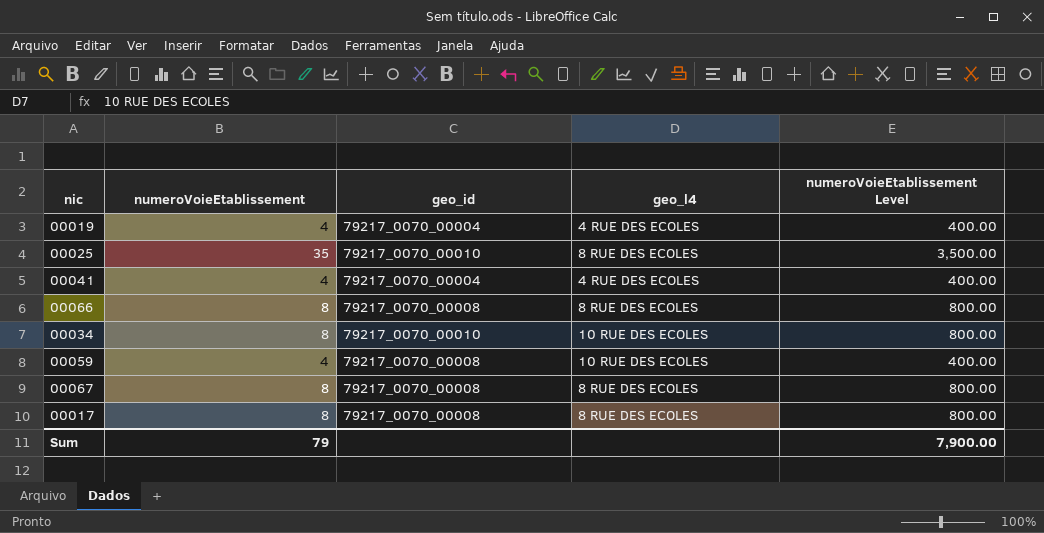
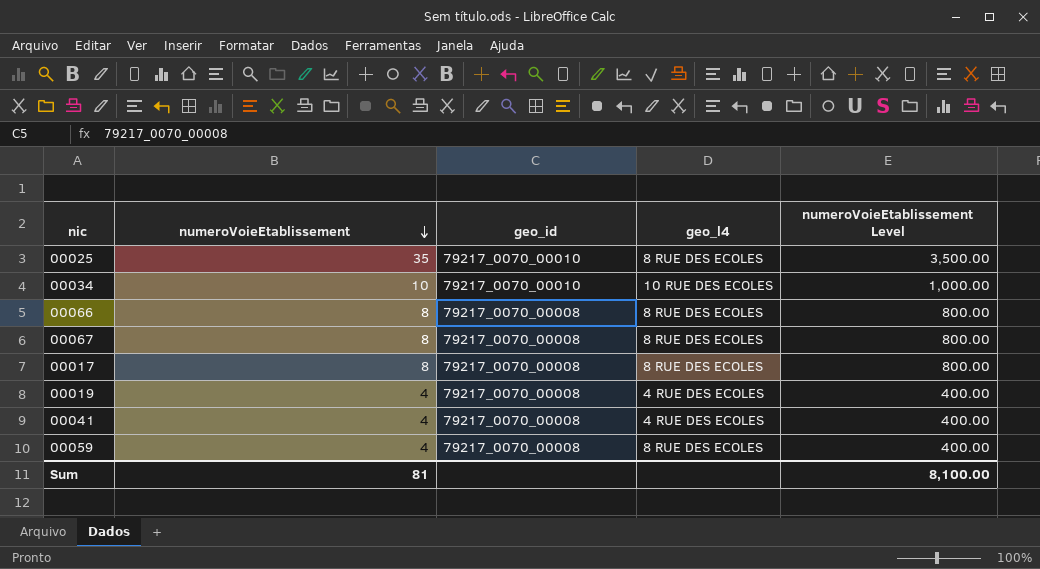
row order: none -> numeroVoieEtablissement descending
00034 | numeroVoieEtablissement: 8 -> 10
00034 | numeroVoieEtablissement Level: 800.00 -> 1,000.00
00019 | geo_id: 79217_0070_00004 -> 79217_0070_00008
00041 | geo_id: 79217_0070_00004 -> 79217_0070_00008
00059 | geo_l4: 10 RUE DES ECOLES -> 8 RUE DES ECOLES
Sum | numeroVoieEtablissement: 79 -> 81
Sum | numeroVoieEtablissement Level: 7,900.00 -> 8,100.00

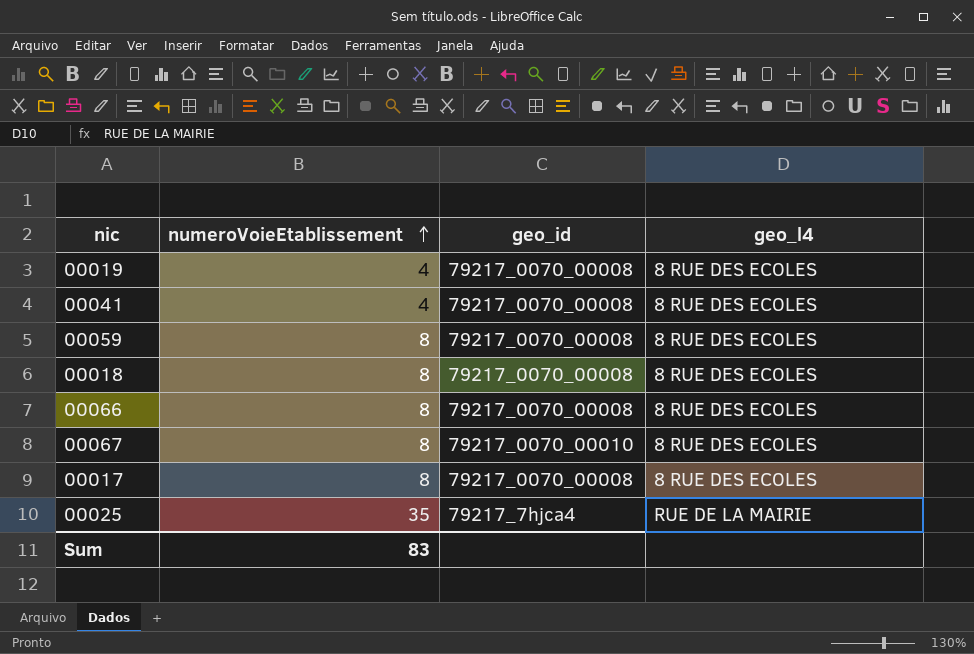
row order: numeroVoieEtablissement descending -> numeroVoieEtablissement ascending
column numeroVoieEtablissement Level | formula: [numeroVoieEtablissement] * 100 -> none
row 00034: 10 | 79217_0070_00010 | 10 RUE DES ECOLES | 1,000.00 -> none
00019 | geo_l4: 4 RUE DES ECOLES -> 8 RUE DES ECOLES
00041 | geo_l4: 4 RUE DES ECOLES -> 8 RUE DES ECOLES
00059 | numeroVoieEtablissement: 4 -> 8
row 00018: none -> 8 | 79217_0070_00008 | 8 RUE DES ECOLES
00067 | geo_id: 79217_0070_00008 -> 79217_0070_00010
00025 | geo_id: 79217_0070_00010 -> 79217_7hjca4
00025 | geo_l4: 8 RUE DES ECOLES -> RUE DE LA MAIRIE
Sum | numeroVoieEtablissement: 81 -> 83

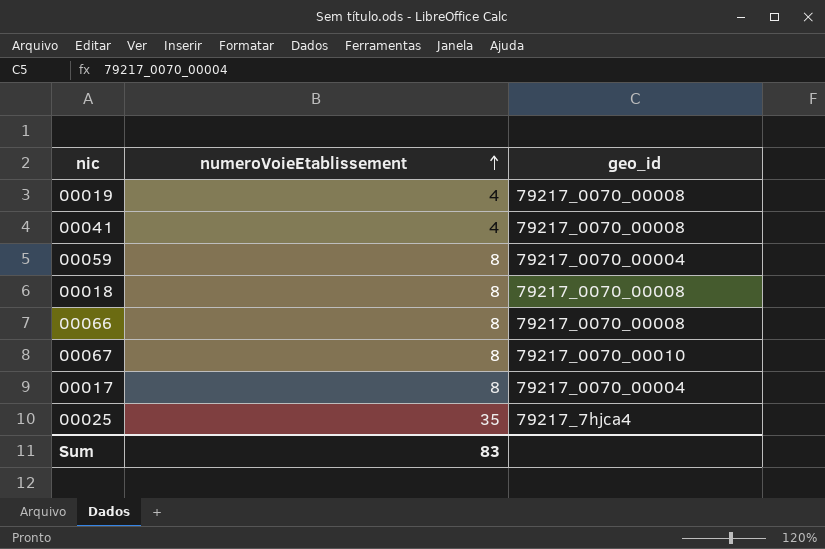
column geo_l4 | position: 4 -> none
00059 | geo_id: 79217_0070_00008 -> 79217_0070_00004
00017 | geo_id: 79217_0070_00008 -> 79217_0070_00004

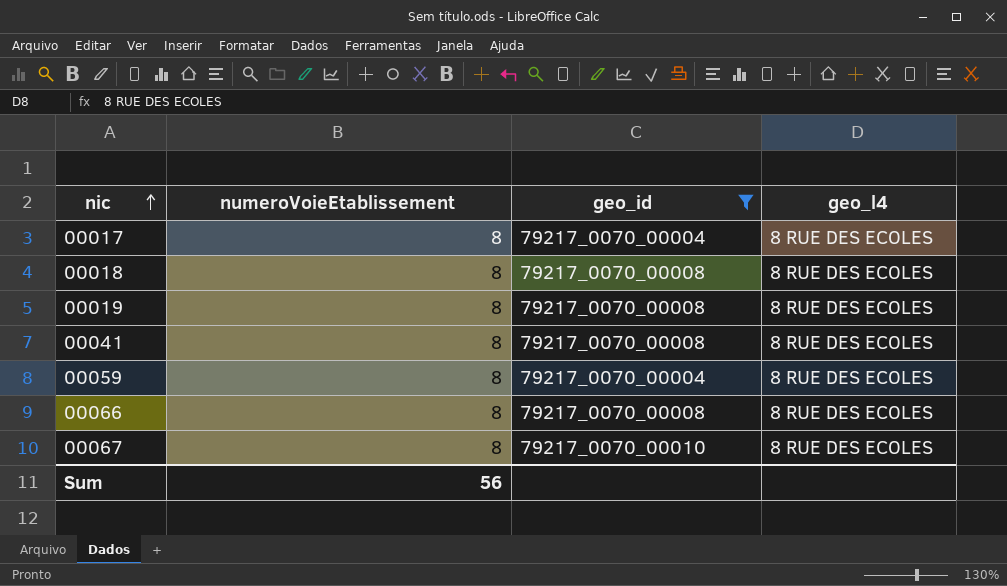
filter: none -> geo_id != 79217_7hjca4
row order: numeroVoieEtablissement ascending -> nic ascending
column geo_l4 | position: none -> 4
00019 | numeroVoieEtablissement: 4 -> 8
00041 | numeroVoieEtablissement: 4 -> 8
Sum | numeroVoieEtablissement: 83 -> 56

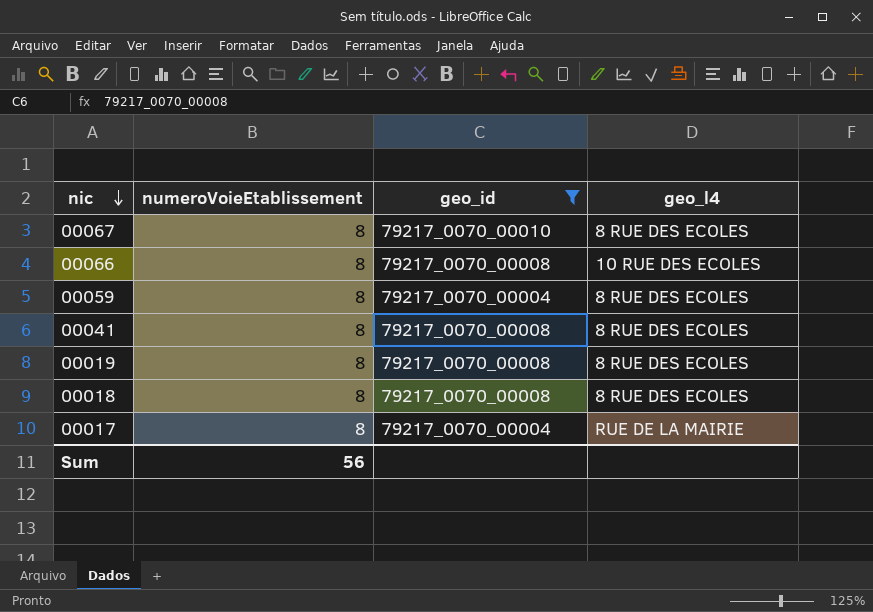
row order: nic ascending -> nic descending
00066 | geo_l4: 8 RUE DES ECOLES -> 10 RUE DES ECOLES
00017 | geo_l4: 8 RUE DES ECOLES -> RUE DE LA MAIRIE

